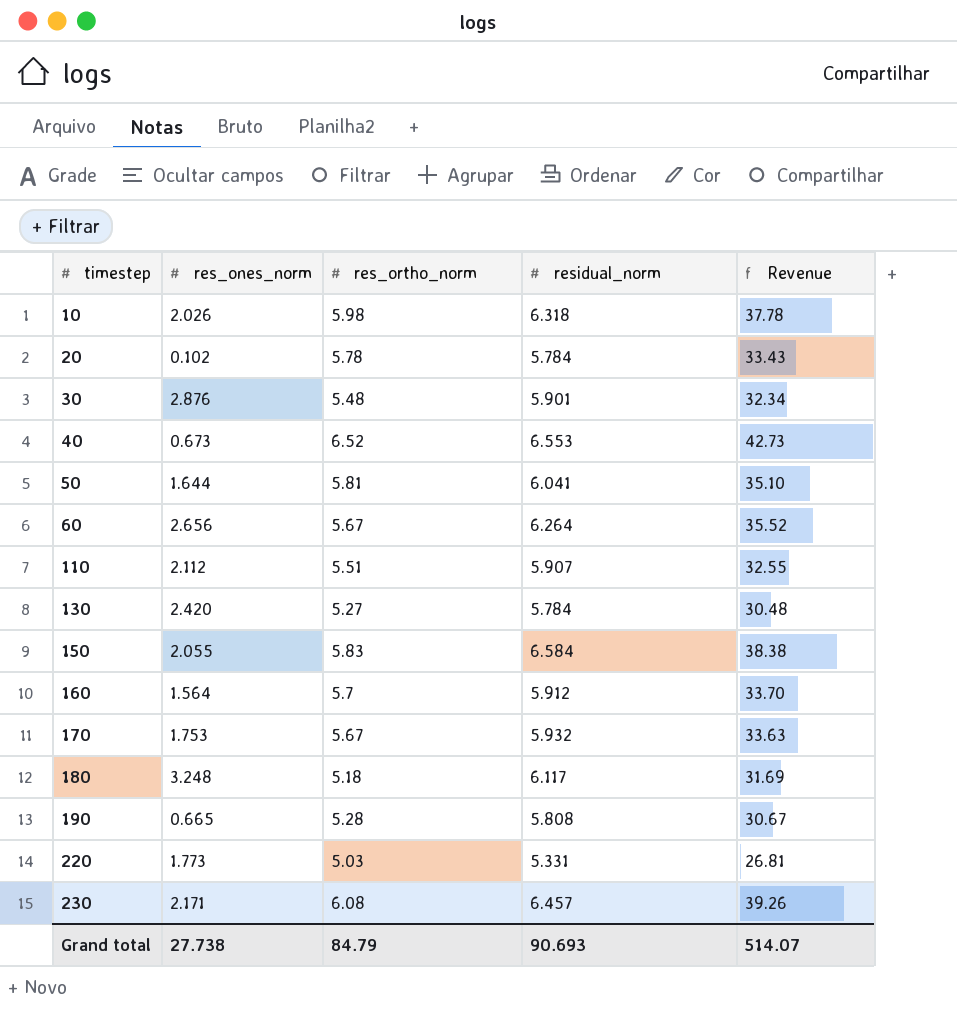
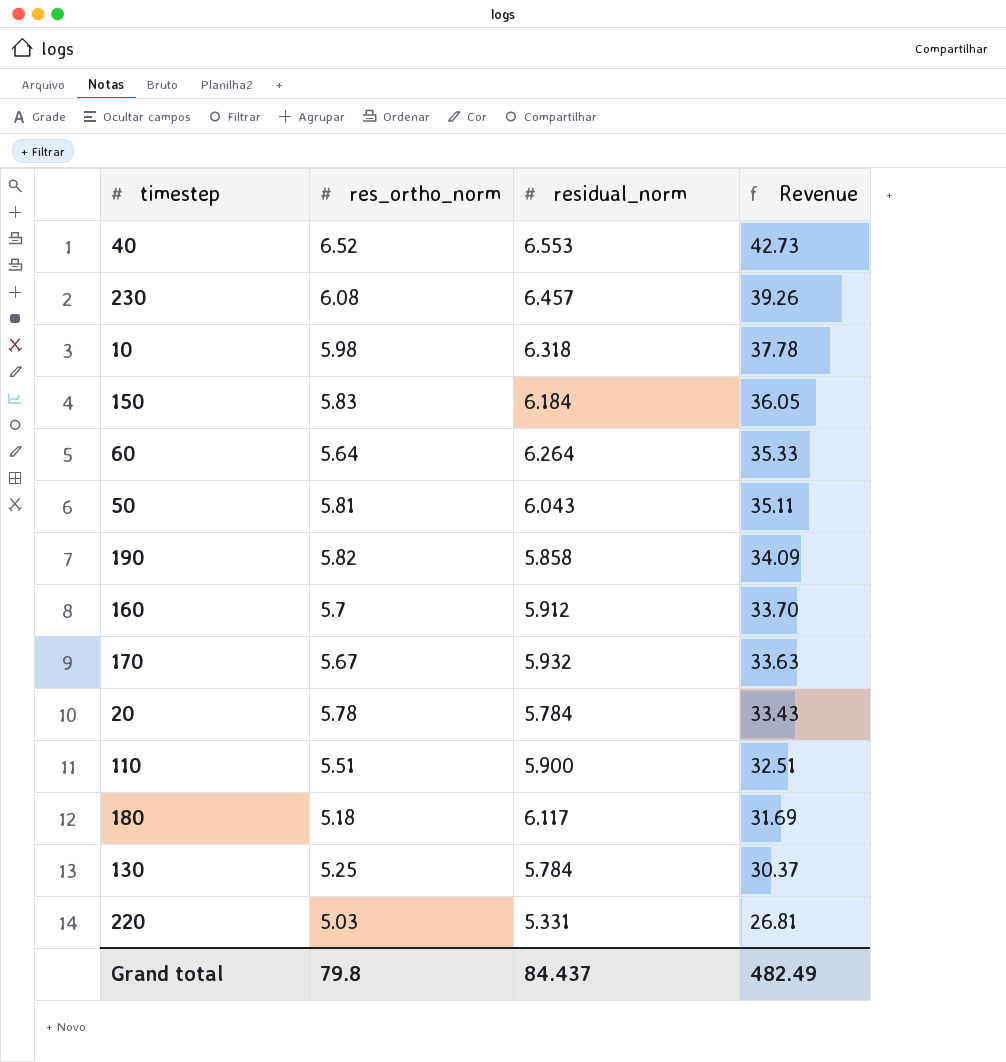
row order: timestep ascending -> Revenue descending
column res_ones_norm | position: 2 -> none
row 30: 2.876 | 5.48 | 5.901 | 32.34 -> none
150 | residual_norm: 6.584 -> 6.184
150 | Revenue: 38.38 -> 36.05
60 | res_ortho_norm: 5.67 -> 5.64
60 | Revenue: 35.52 -> 35.33
50 | residual_norm: 6.041 -> 6.043
50 | Revenue: 35.10 -> 35.11
190 | res_ortho_norm: 5.28 -> 5.82
190 | residual_norm: 5.808 -> 5.858
190 | Revenue: 30.67 -> 34.09
110 | residual_norm: 5.907 -> 5.900
110 | Revenue: 32.55 -> 32.51
130 | res_ortho_norm: 5.27 -> 5.25
130 | Revenue: 30.48 -> 30.37
Grand total | res_ortho_norm: 84.79 -> 79.8
Grand total | residual_norm: 90.693 -> 84.437
Grand total | Revenue: 514.07 -> 482.49

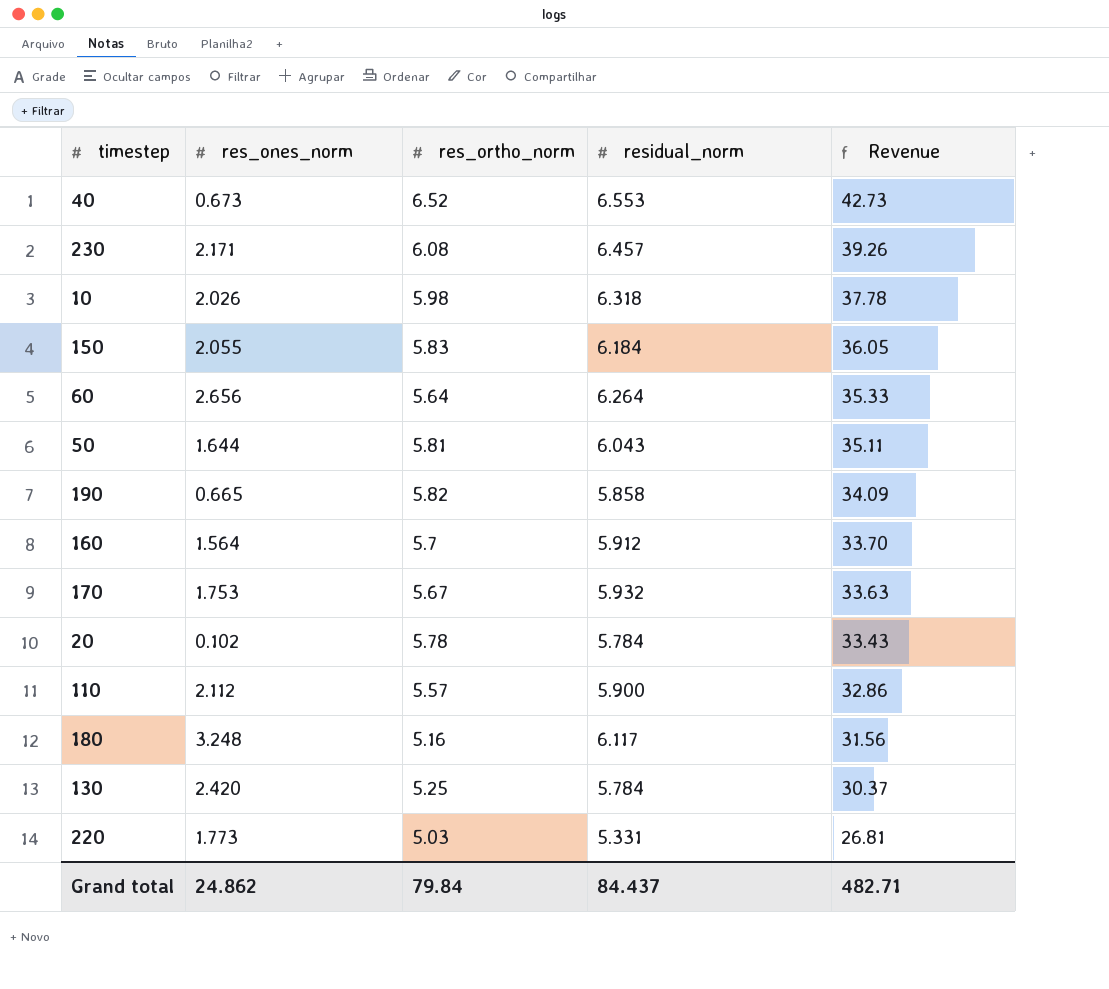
column res_ones_norm | position: none -> 2
110 | res_ortho_norm: 5.51 -> 5.57
110 | Revenue: 32.51 -> 32.86
180 | res_ortho_norm: 5.18 -> 5.16
180 | Revenue: 31.69 -> 31.56
Grand total | res_ortho_norm: 79.8 -> 79.84
Grand total | Revenue: 482.49 -> 482.71

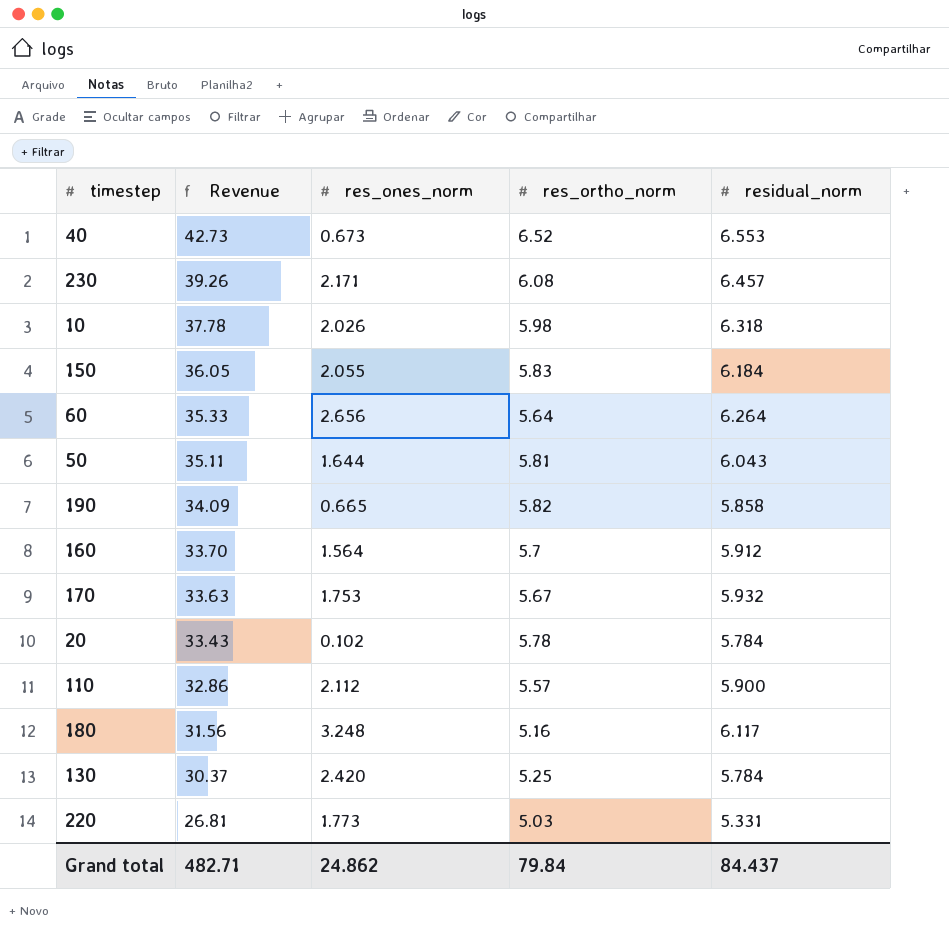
column Revenue | position: 5 -> 2

